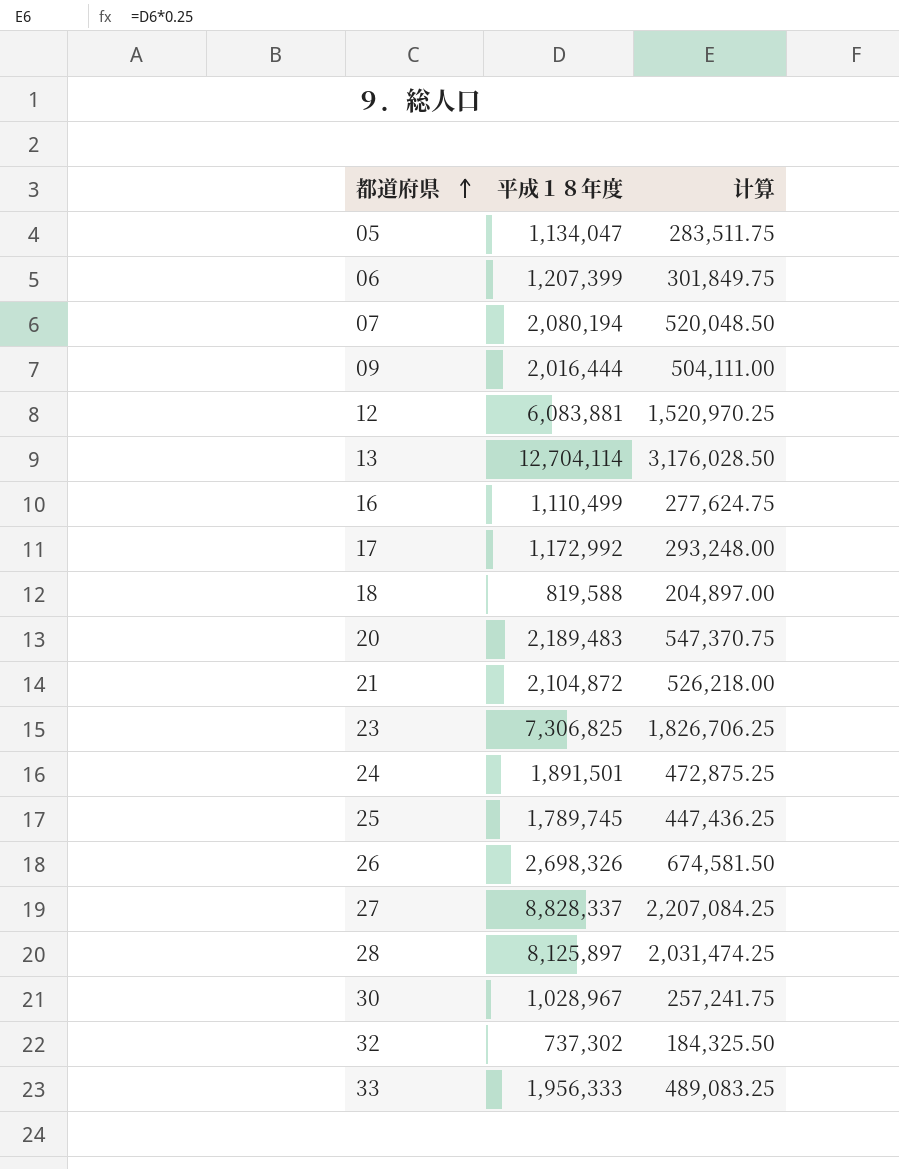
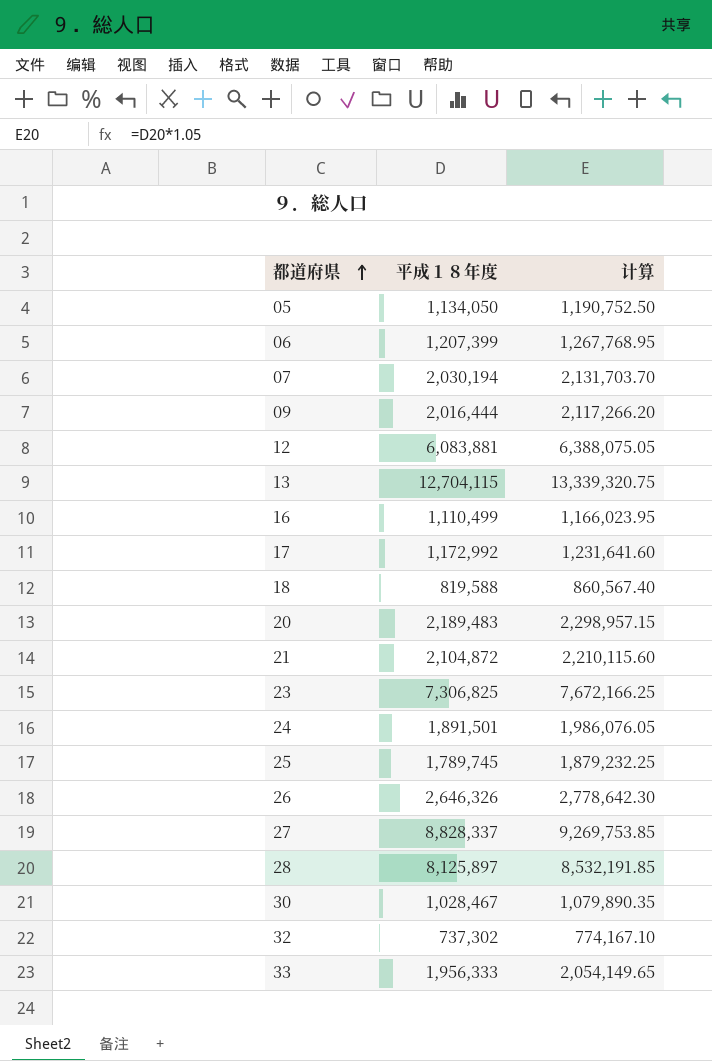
column 计算 | formula: [平成１８年度] * 0.25 -> [平成１８年度] * 1.05
05 | 平成１８年度: 1,134,047 -> 1,134,050
07 | 平成１８年度: 2,080,194 -> 2,030,194
13 | 平成１８年度: 12,704,114 -> 12,704,115
26 | 平成１８年度: 2,698,326 -> 2,646,326
30 | 平成１８年度: 1,028,967 -> 1,028,467

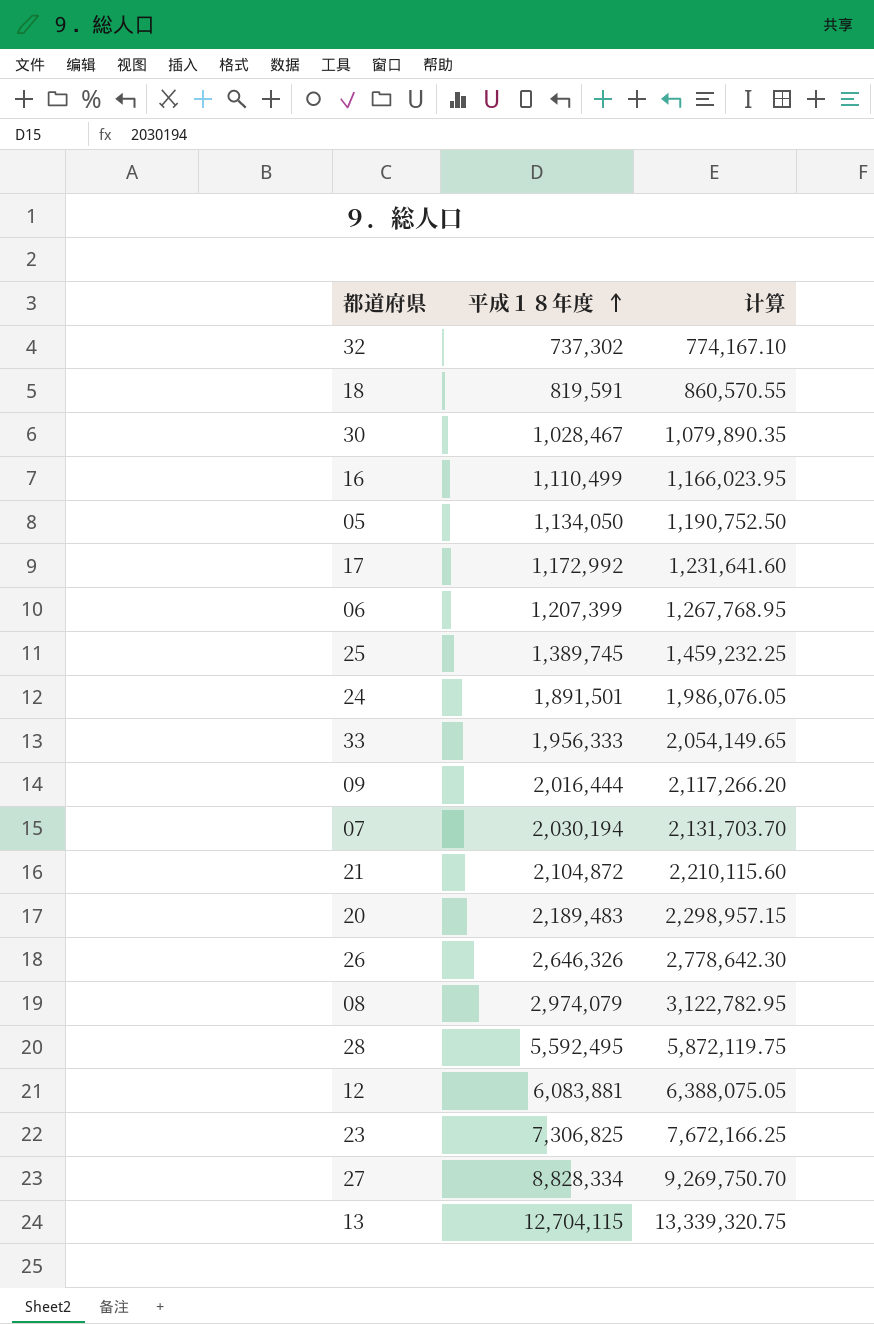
row order: 都道府県 ascending -> 平成１８年度 ascending
18 | 平成１８年度: 819,588 -> 819,591
18 | 计算: 860,567.40 -> 860,570.55
25 | 平成１８年度: 1,789,745 -> 1,389,745
25 | 计算: 1,879,232.25 -> 1,459,232.25
row 08: none -> 2,974,079 | 3,122,782.95
28 | 平成１８年度: 8,125,897 -> 5,592,495
28 | 计算: 8,532,191.85 -> 5,872,119.75
27 | 平成１８年度: 8,828,337 -> 8,828,334
27 | 计算: 9,269,753.85 -> 9,269,750.70

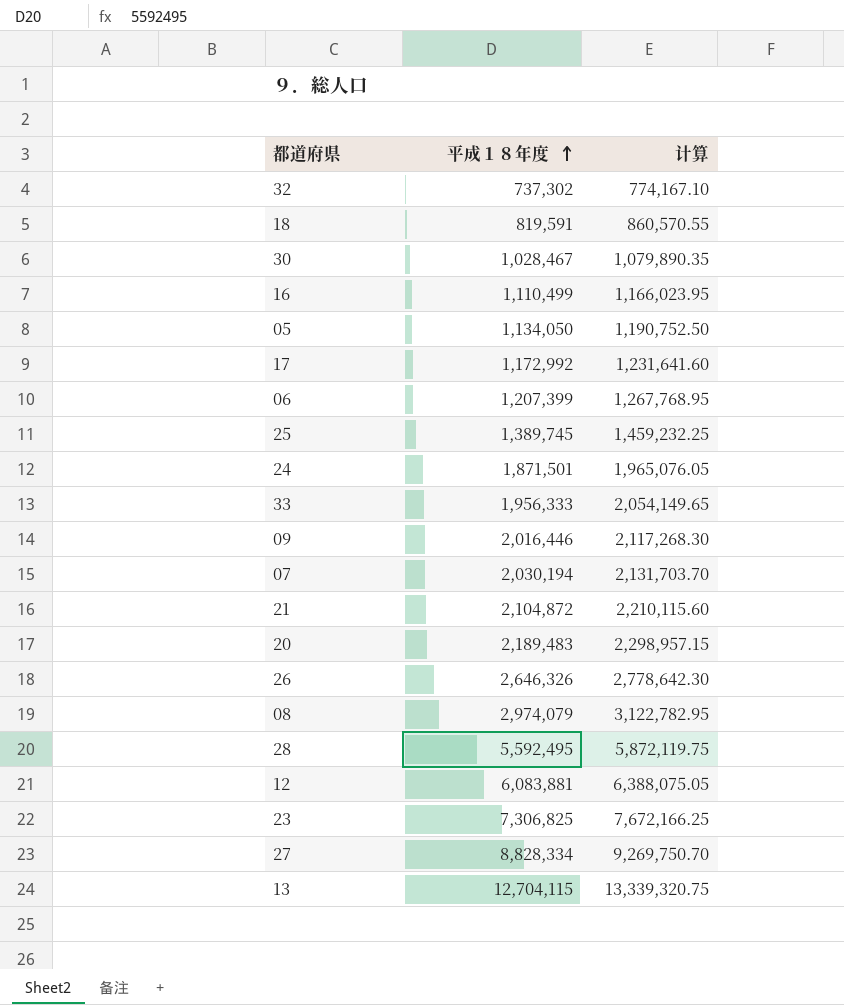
24 | 平成１８年度: 1,891,501 -> 1,871,501
24 | 计算: 1,986,076.05 -> 1,965,076.05
09 | 平成１８年度: 2,016,444 -> 2,016,446
09 | 计算: 2,117,266.20 -> 2,117,268.30

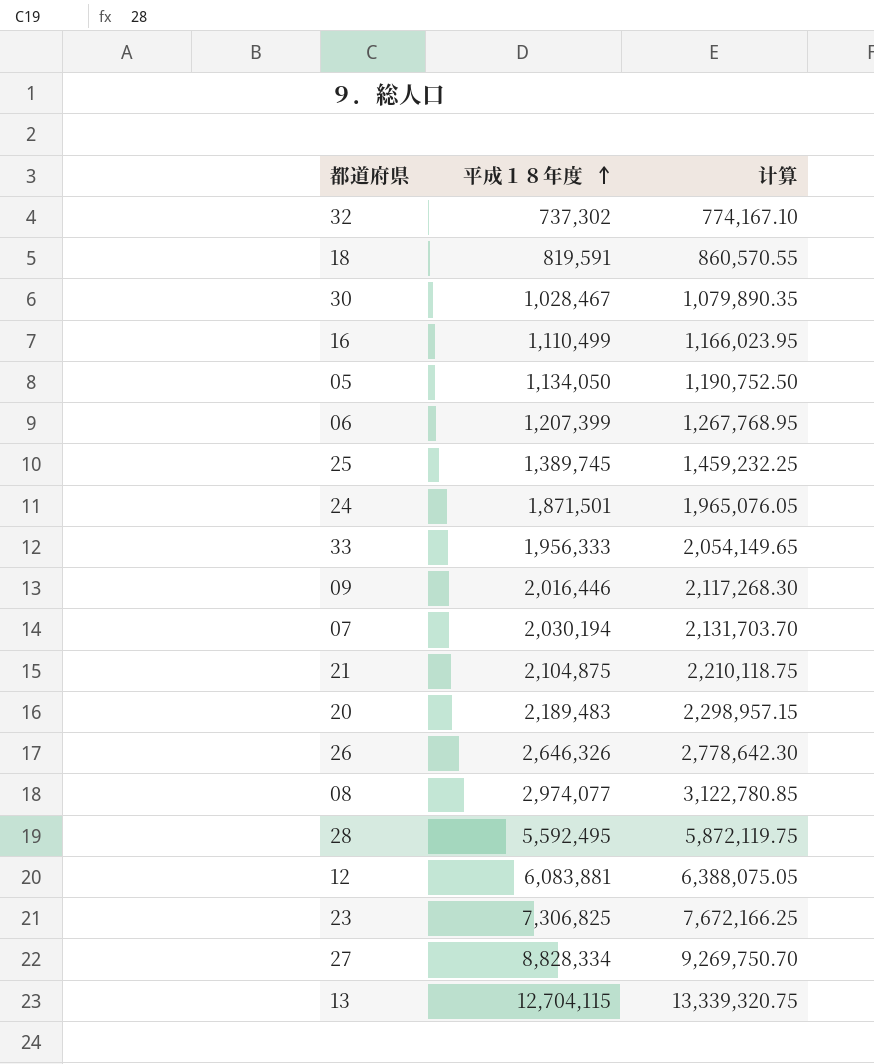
row 17: 1,172,992 | 1,231,641.60 -> none
21 | 平成１８年度: 2,104,872 -> 2,104,875
21 | 计算: 2,210,115.60 -> 2,210,118.75
08 | 平成１８年度: 2,974,079 -> 2,974,077
08 | 计算: 3,122,782.95 -> 3,122,780.85

